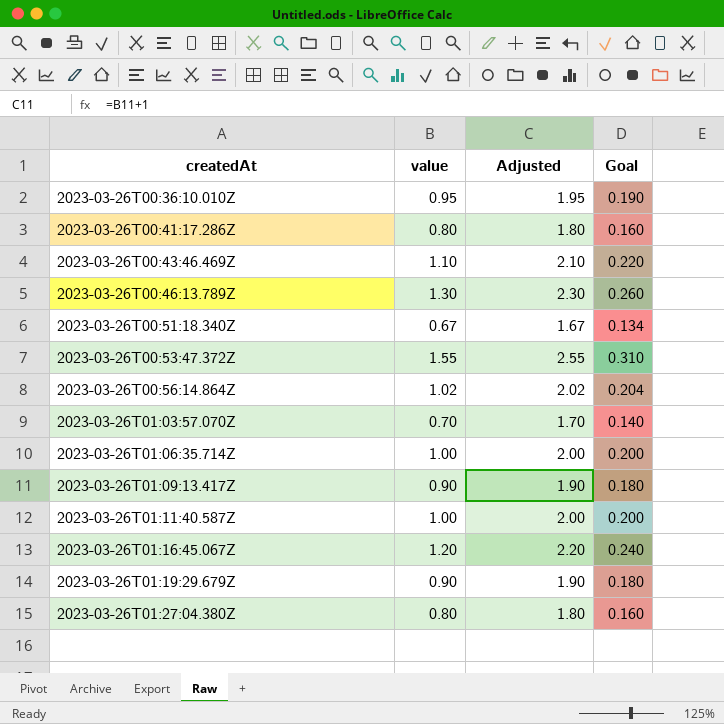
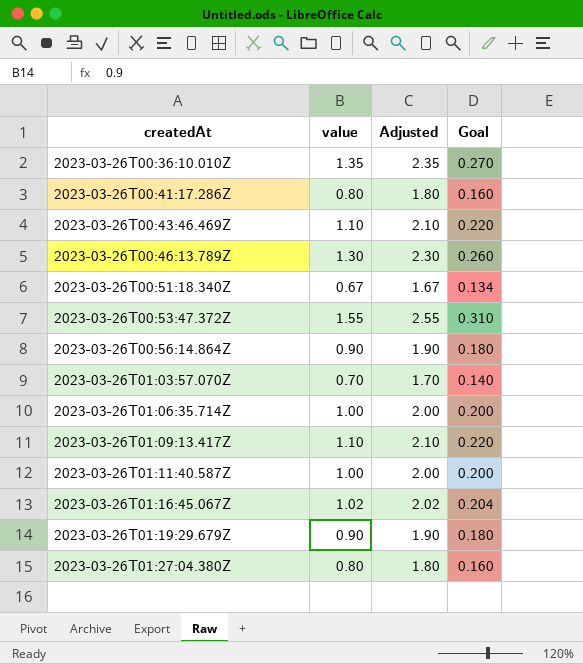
2023-03-26T00:36:10.010Z | value: 0.95 -> 1.35
2023-03-26T00:36:10.010Z | Adjusted: 1.95 -> 2.35
2023-03-26T00:36:10.010Z | Goal: 0.190 -> 0.270
2023-03-26T00:56:14.864Z | value: 1.02 -> 0.90
2023-03-26T00:56:14.864Z | Adjusted: 2.02 -> 1.90
2023-03-26T00:56:14.864Z | Goal: 0.204 -> 0.180
2023-03-26T01:09:13.417Z | value: 0.90 -> 1.10
2023-03-26T01:09:13.417Z | Adjusted: 1.90 -> 2.10
2023-03-26T01:09:13.417Z | Goal: 0.180 -> 0.220
2023-03-26T01:16:45.067Z | value: 1.20 -> 1.02
2023-03-26T01:16:45.067Z | Adjusted: 2.20 -> 2.02
2023-03-26T01:16:45.067Z | Goal: 0.240 -> 0.204

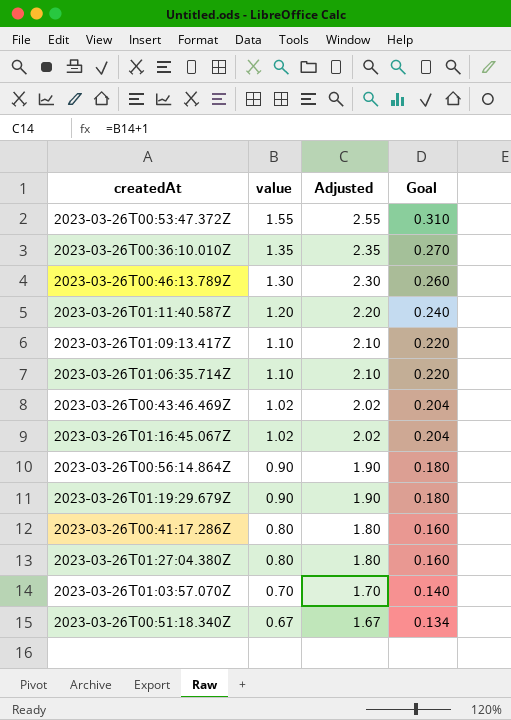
row order: createdAt ascending -> value descending
2023-03-26T01:11:40.587Z | value: 1.00 -> 1.20
2023-03-26T01:11:40.587Z | Adjusted: 2.00 -> 2.20
2023-03-26T01:11:40.587Z | Goal: 0.200 -> 0.240
2023-03-26T01:06:35.714Z | value: 1.00 -> 1.10
2023-03-26T01:06:35.714Z | Adjusted: 2.00 -> 2.10
2023-03-26T01:06:35.714Z | Goal: 0.200 -> 0.220
2023-03-26T00:43:46.469Z | value: 1.10 -> 1.02
2023-03-26T00:43:46.469Z | Adjusted: 2.10 -> 2.02
2023-03-26T00:43:46.469Z | Goal: 0.220 -> 0.204

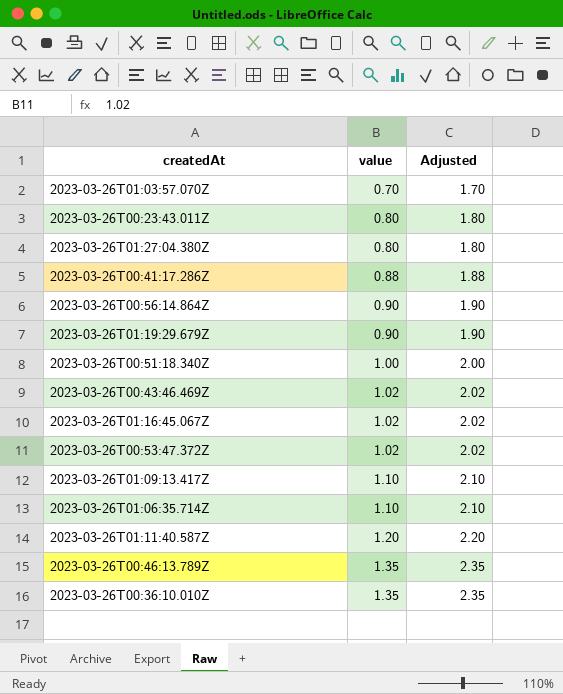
row order: value descending -> value ascending
column Goal | formula: [value] * 0.2 -> none
row 2023-03-26T00:23:43.011Z: none -> 0.80 | 1.80
2023-03-26T00:41:17.286Z | value: 0.80 -> 0.88
2023-03-26T00:41:17.286Z | Adjusted: 1.80 -> 1.88
2023-03-26T00:51:18.340Z | value: 0.67 -> 1.00
2023-03-26T00:51:18.340Z | Adjusted: 1.67 -> 2.00
2023-03-26T00:53:47.372Z | value: 1.55 -> 1.02
2023-03-26T00:53:47.372Z | Adjusted: 2.55 -> 2.02
2023-03-26T00:46:13.789Z | value: 1.30 -> 1.35
2023-03-26T00:46:13.789Z | Adjusted: 2.30 -> 2.35

